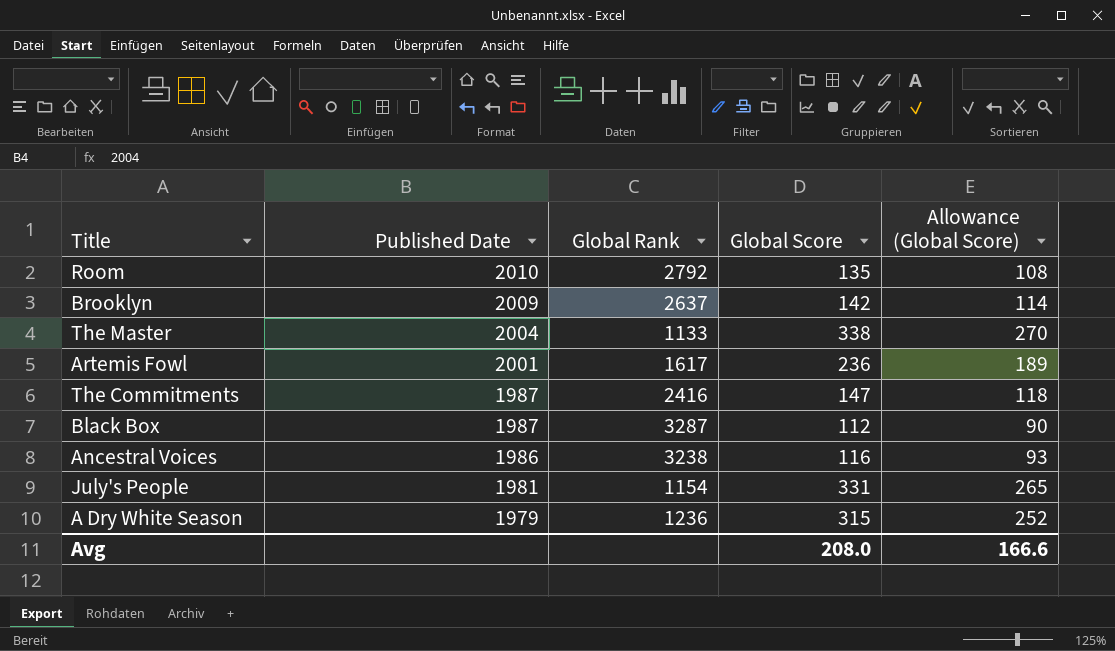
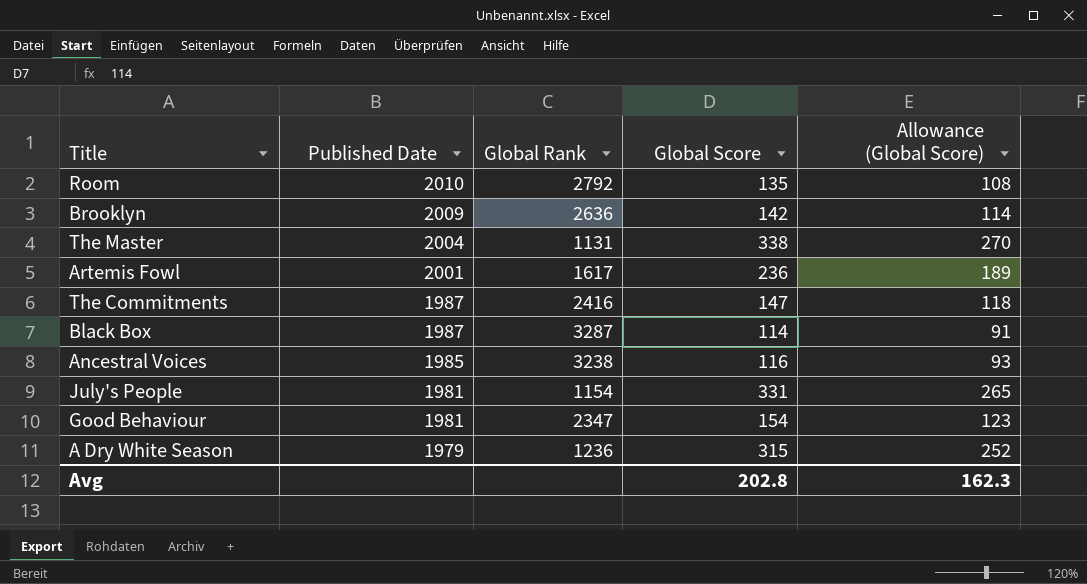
Brooklyn | Global Rank: 2637 -> 2636
The Master | Global Rank: 1133 -> 1131
Black Box | Global Score: 112 -> 114
Black Box | Allowance (Global Score): 90 -> 91
Ancestral Voices | Published Date: 1986 -> 1985
row Good Behaviour: none -> 1981 | 2347 | 154 | 123
Avg | Global Score: 208.0 -> 202.8
Avg | Allowance (Global Score): 166.6 -> 162.3

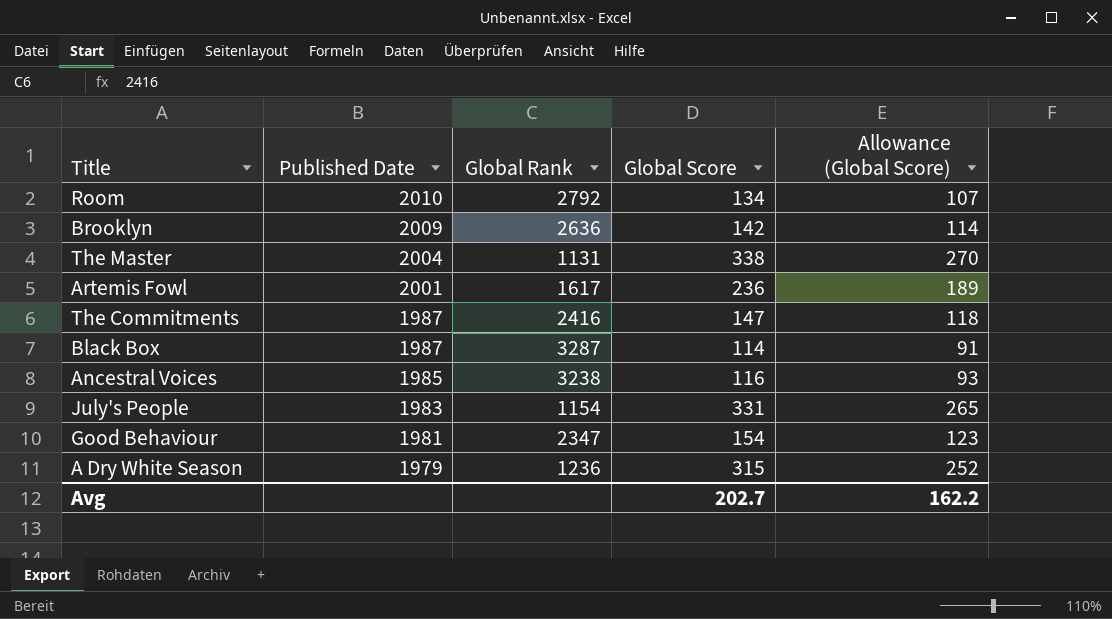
Room | Global Score: 135 -> 134
Room | Allowance (Global Score): 108 -> 107
July's People | Published Date: 1981 -> 1983
Avg | Global Score: 202.8 -> 202.7
Avg | Allowance (Global Score): 162.3 -> 162.2

